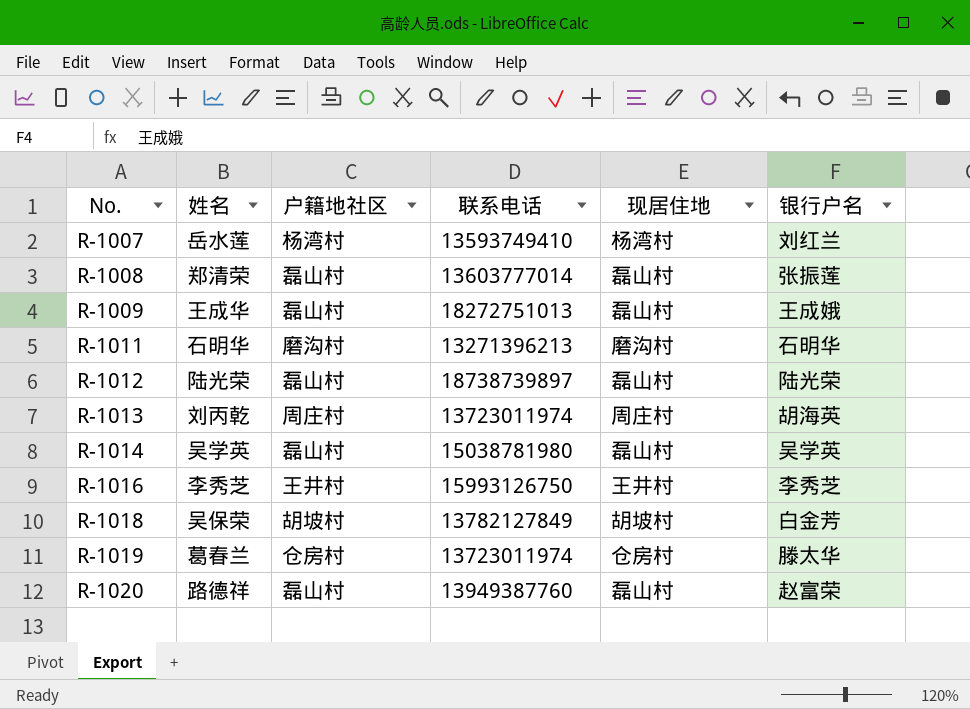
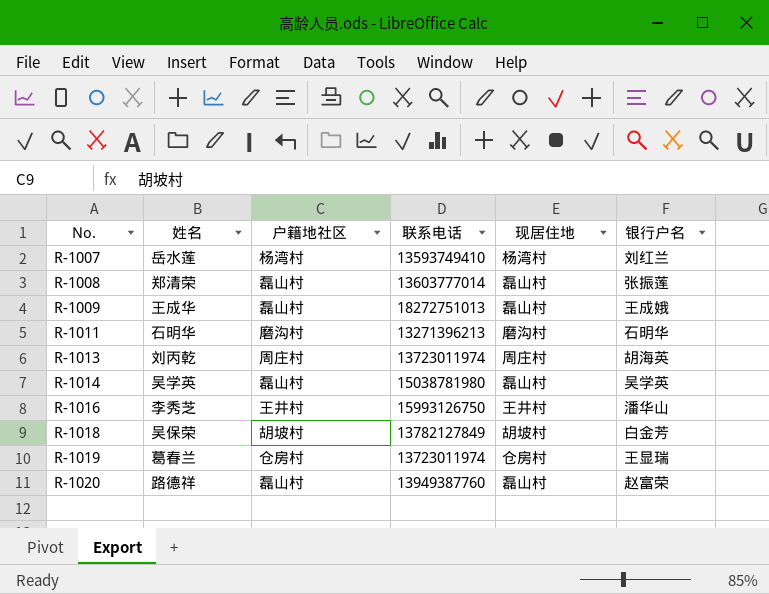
row R-1012: 陆光荣 | 磊山村 | 18738739897 | 磊山村 | 陆光荣 -> none
R-1016 | 银行户名: 李秀芝 -> 潘华山
R-1019 | 银行户名: 滕太华 -> 王显瑞

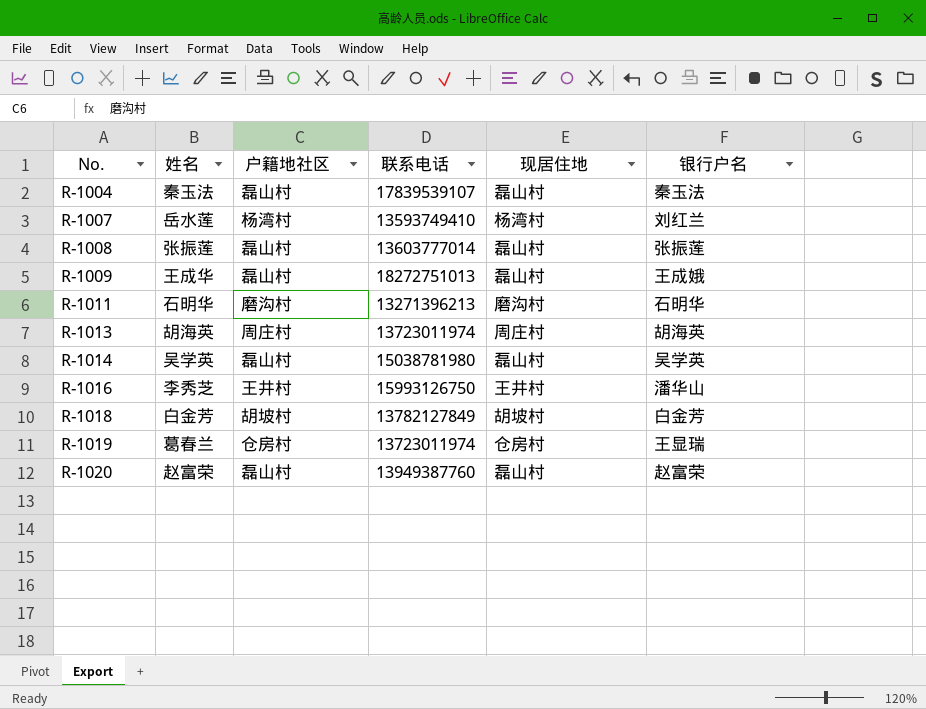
row R-1004: none -> 秦玉法 | 磊山村 | 17839539107 | 磊山村 | 秦玉法
R-1008 | 姓名: 郑清荣 -> 张振莲
R-1013 | 姓名: 刘丙乾 -> 胡海英
R-1018 | 姓名: 吴保荣 -> 白金芳
R-1020 | 姓名: 路德祥 -> 赵富荣

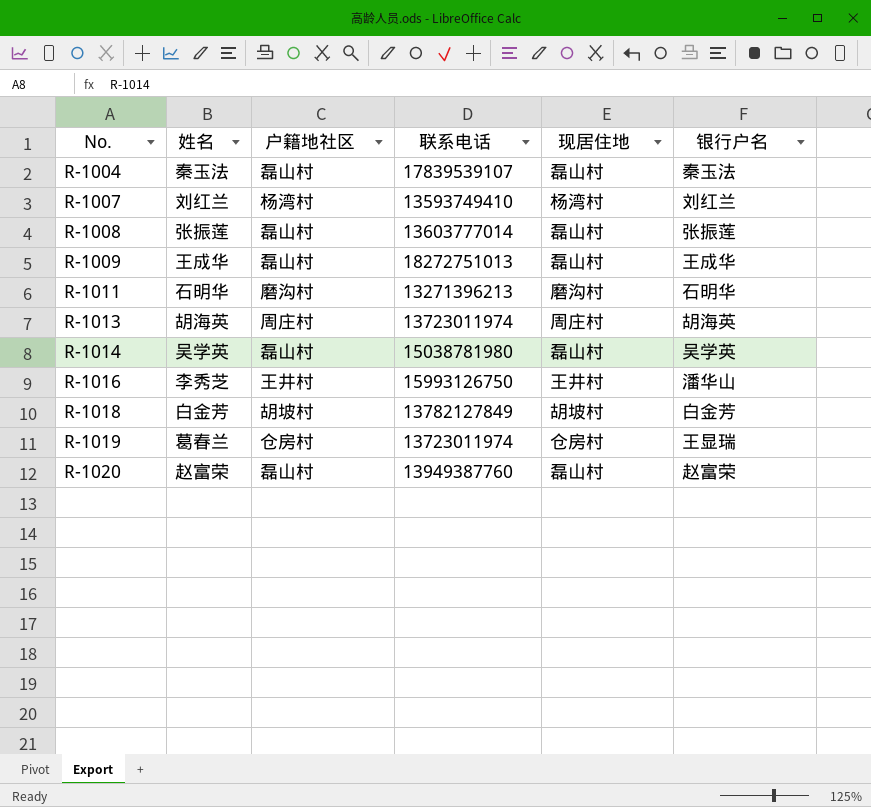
R-1007 | 姓名: 岳水莲 -> 刘红兰
R-1009 | 银行户名: 王成娥 -> 王成华

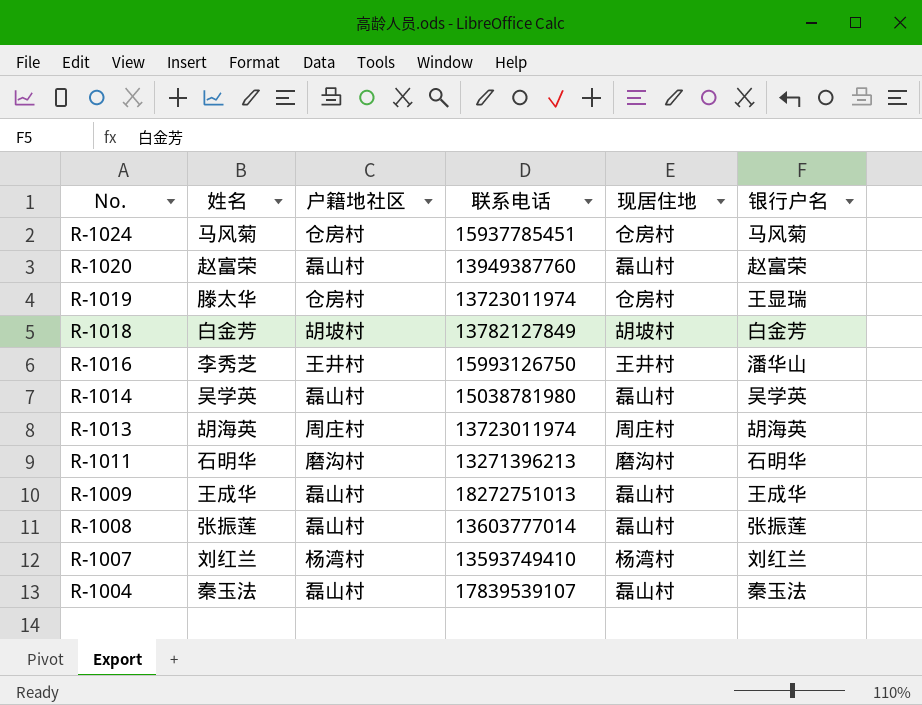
row order: No. ascending -> No. descending
row R-1024: none -> 马风菊 | 仓房村 | 15937785451 | 仓房村 | 马风菊
R-1019 | 姓名: 葛春兰 -> 滕太华

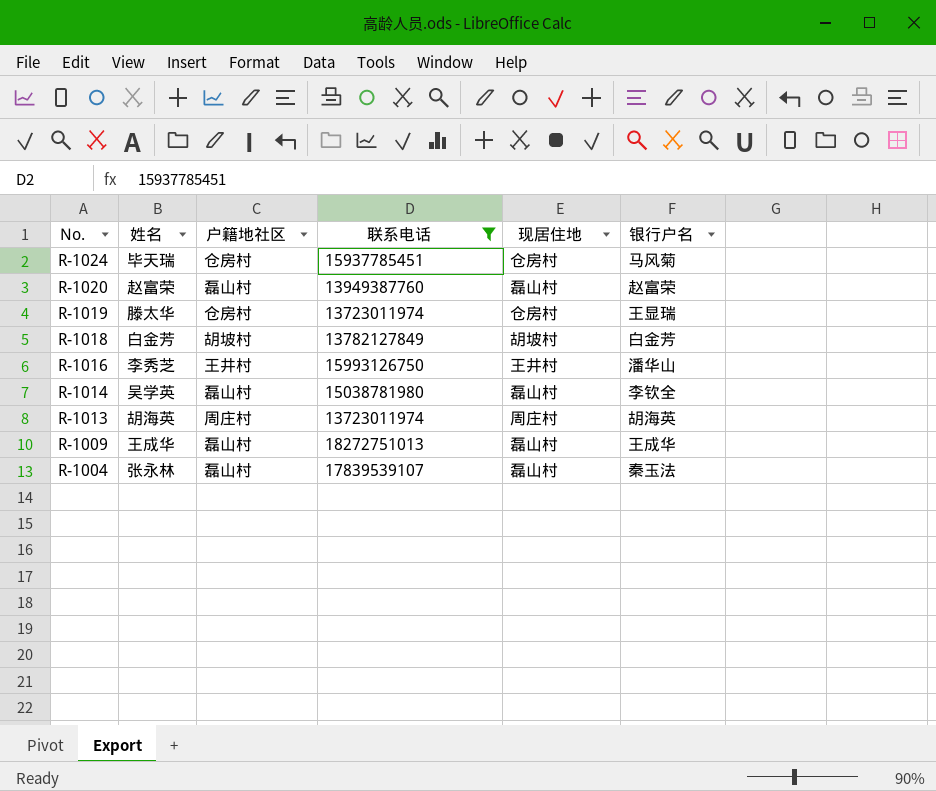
filter: none -> 联系电话 >= 13723011974
R-1024 | 姓名: 马风菊 -> 毕天瑞
R-1014 | 银行户名: 吴学英 -> 李钦全
R-1004 | 姓名: 秦玉法 -> 张永林

